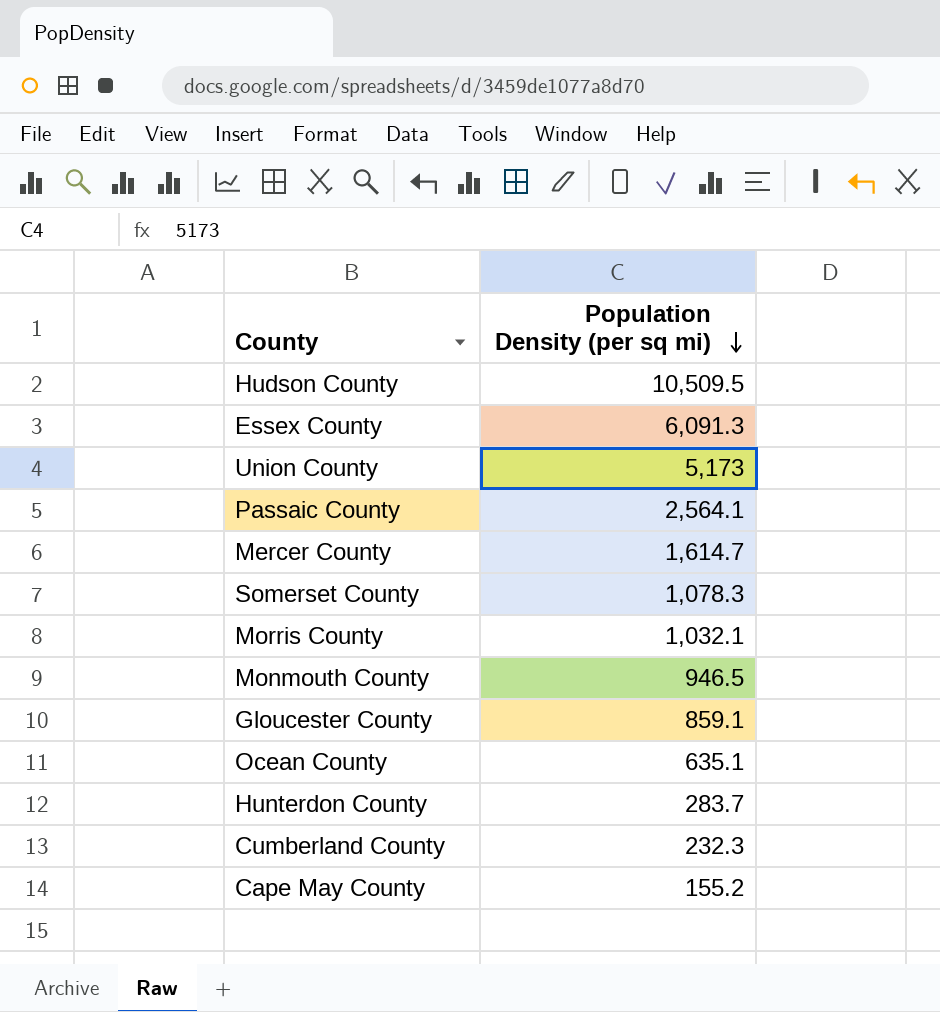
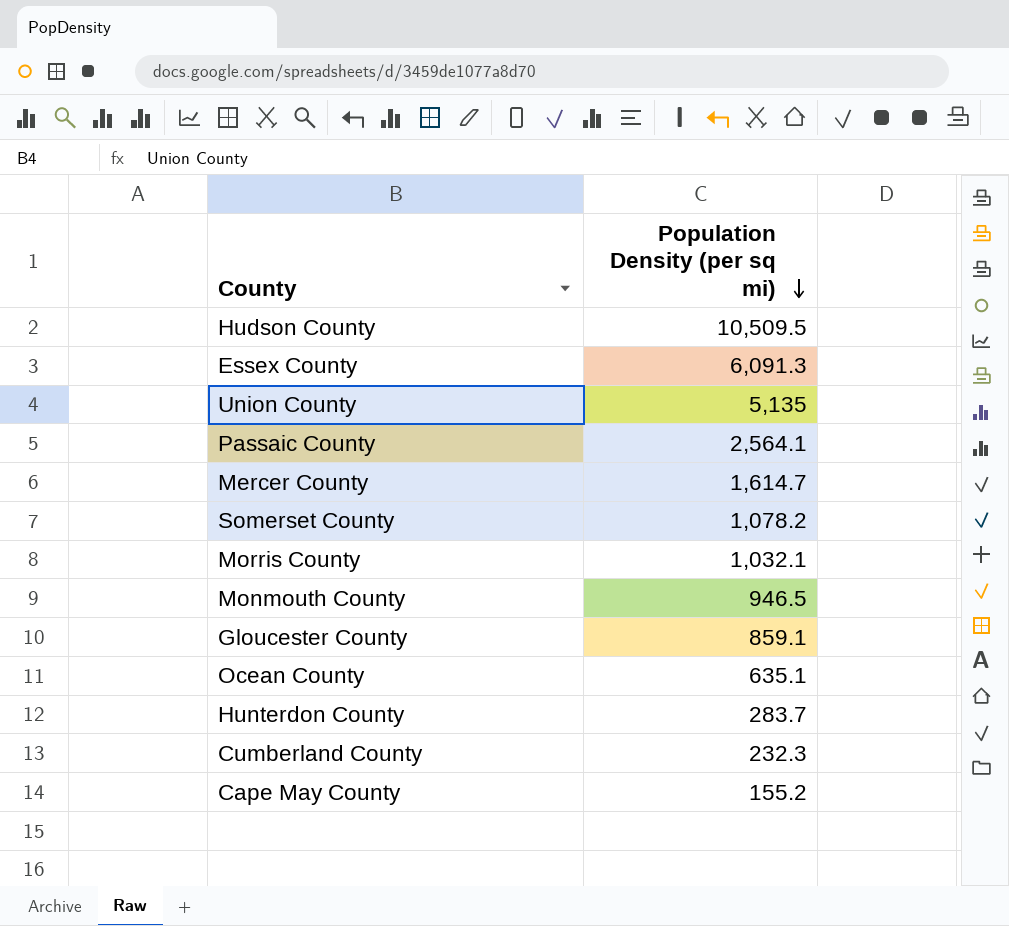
Union County | Population Density (per sq mi): 5,173 -> 5,135
Somerset County | Population Density (per sq mi): 1,078.3 -> 1,078.2

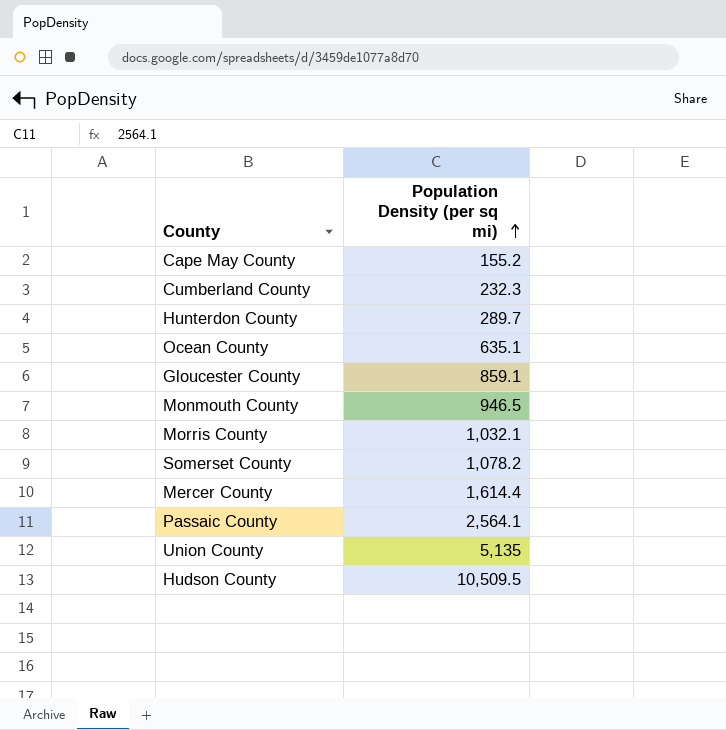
row order: Population Density (per sq mi) descending -> Population Density (per sq mi) ascending
row Essex County: 6,091.3 -> none
Hunterdon County | Population Density (per sq mi): 283.7 -> 289.7
Mercer County | Population Density (per sq mi): 1,614.7 -> 1,614.4

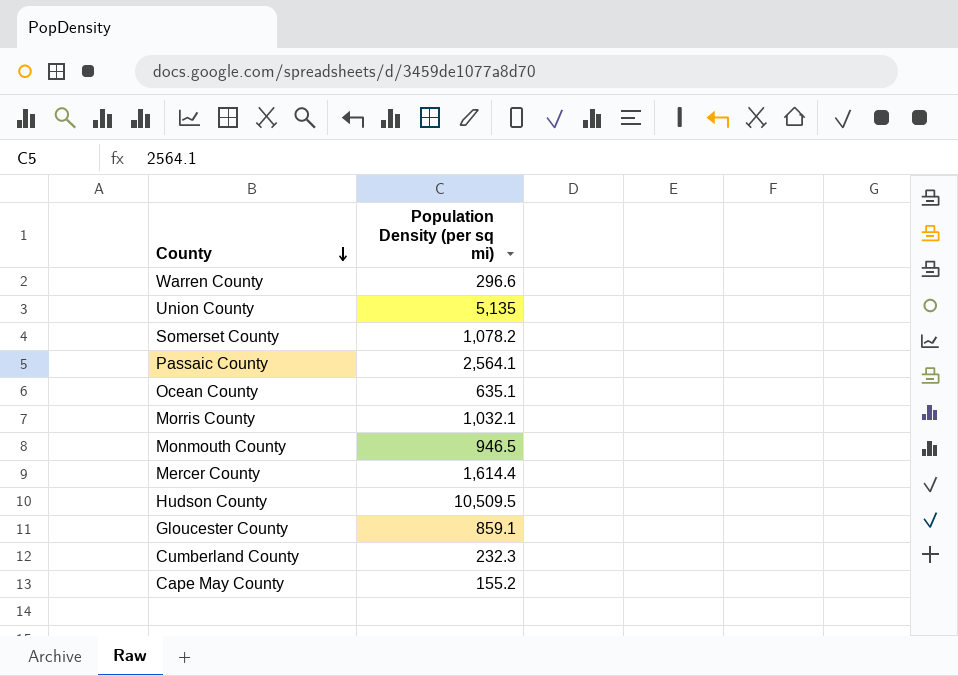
row order: Population Density (per sq mi) ascending -> County descending
row Hunterdon County: 289.7 -> none
row Warren County: none -> 296.6

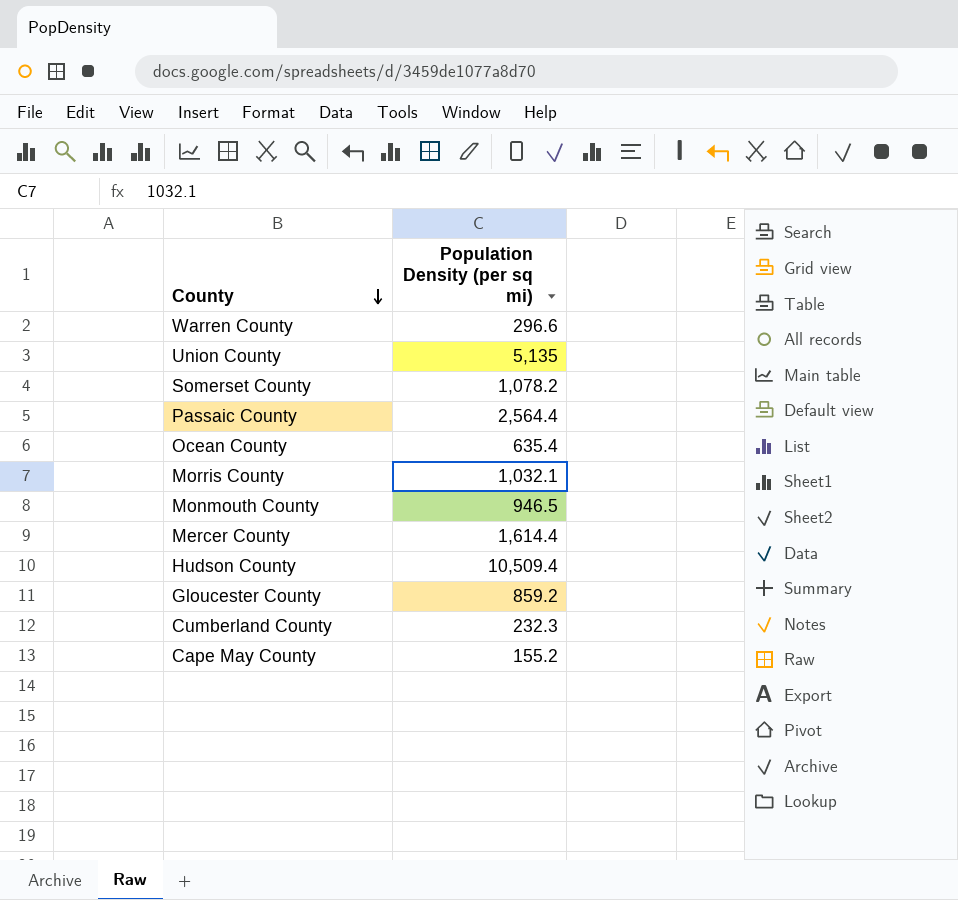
Passaic County | Population Density (per sq mi): 2,564.1 -> 2,564.4
Ocean County | Population Density (per sq mi): 635.1 -> 635.4
Hudson County | Population Density (per sq mi): 10,509.5 -> 10,509.4
Gloucester County | Population Density (per sq mi): 859.1 -> 859.2

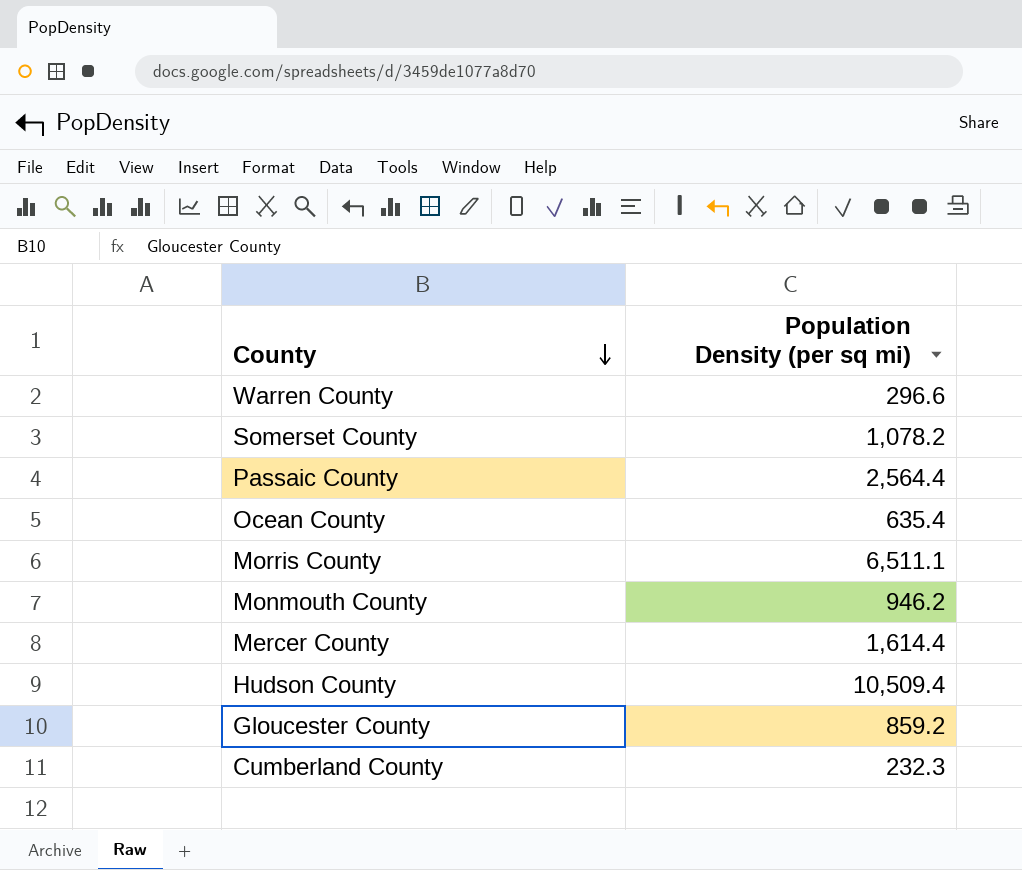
row Union County: 5,135 -> none
row Cape May County: 155.2 -> none
Morris County | Population Density (per sq mi): 1,032.1 -> 6,511.1
Monmouth County | Population Density (per sq mi): 946.5 -> 946.2

